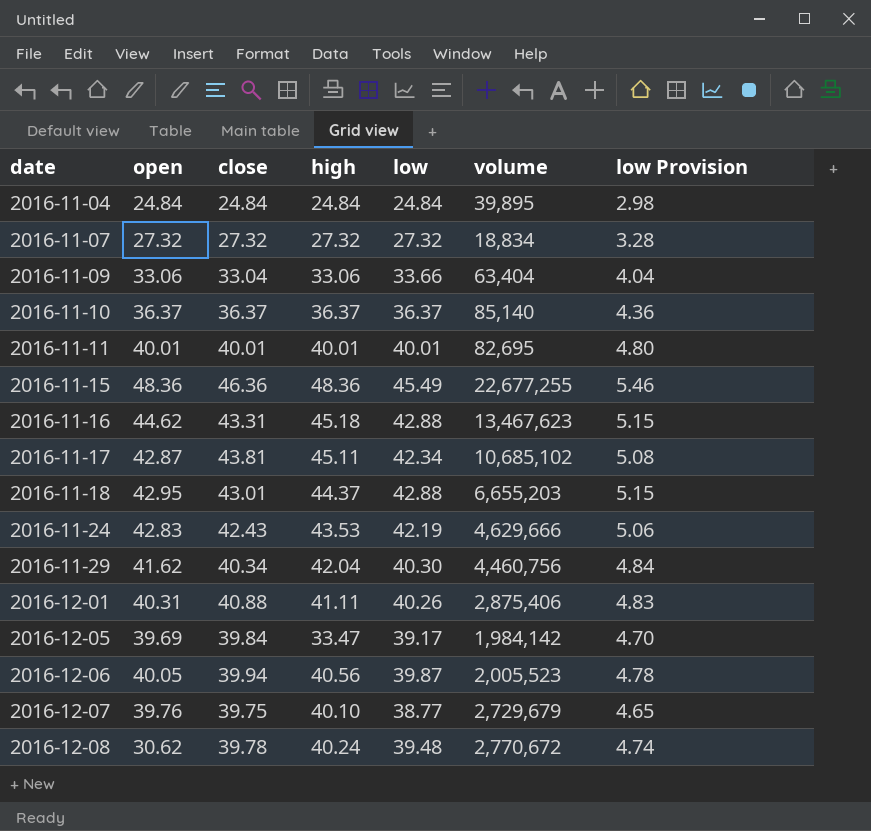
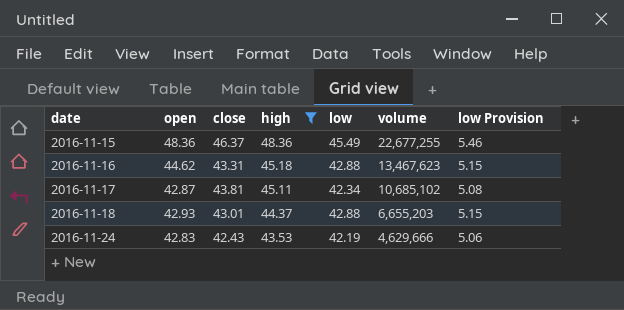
filter: none -> high >= 43.53
2016-11-15 | close: 46.36 -> 46.37
2016-11-18 | open: 42.95 -> 42.93

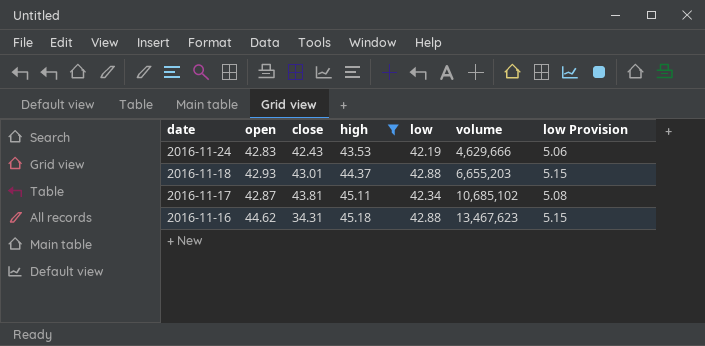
row order: date ascending -> date descending
row 2016-11-15: 48.36 | 46.37 | 48.36 | 45.49 | 22,677,255 | 5.46 -> none
2016-11-16 | close: 43.31 -> 34.31

